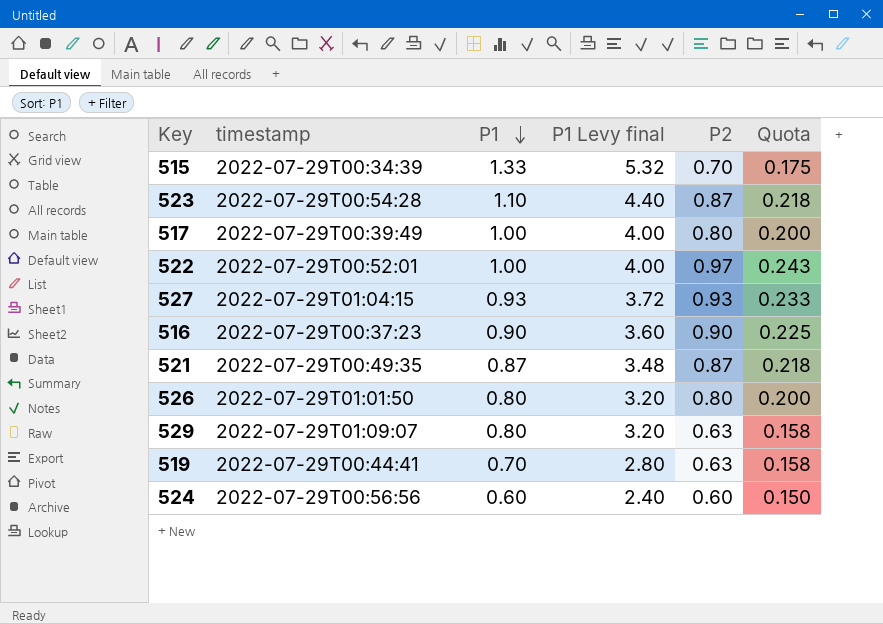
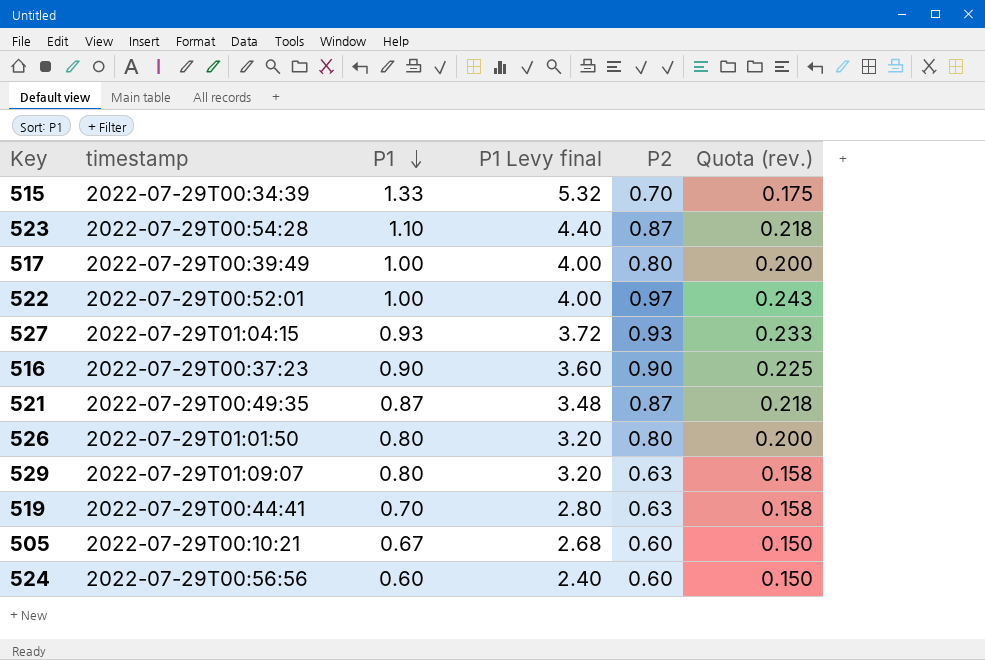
column name: Quota -> Quota (rev.)
row 505: none -> 2022-07-29T00:10:21 | 0.67 | 2.68 | 0.60 | 0.150

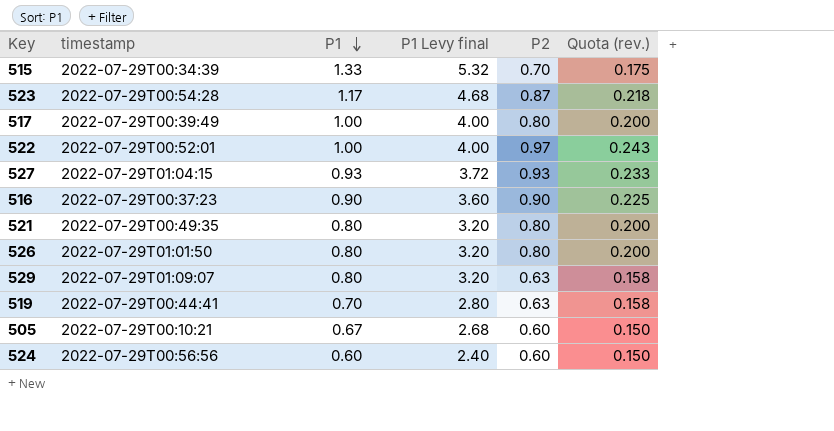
523 | P1: 1.10 -> 1.17
523 | P1 Levy final: 4.40 -> 4.68
521 | P1: 0.87 -> 0.80
521 | P1 Levy final: 3.48 -> 3.20
521 | P2: 0.87 -> 0.80
521 | Quota (rev.): 0.218 -> 0.200

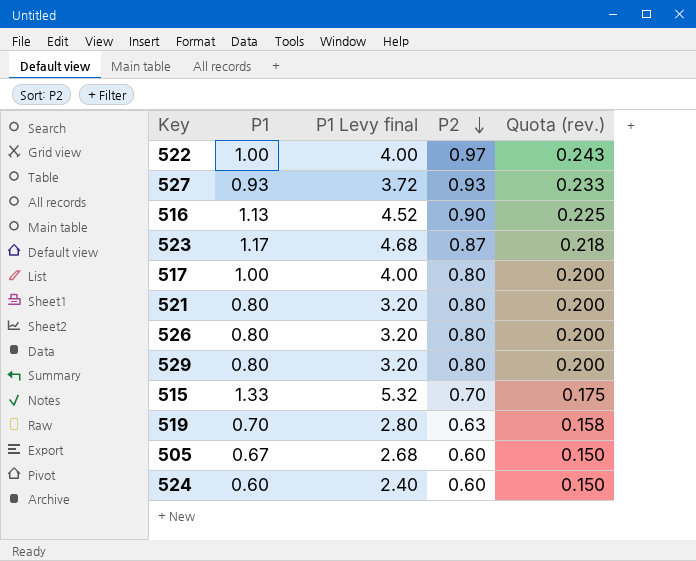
row order: P1 descending -> P2 descending
column timestamp | position: 2 -> none
516 | P1: 0.90 -> 1.13
516 | P1 Levy final: 3.60 -> 4.52
529 | P2: 0.63 -> 0.80
529 | Quota (rev.): 0.158 -> 0.200

